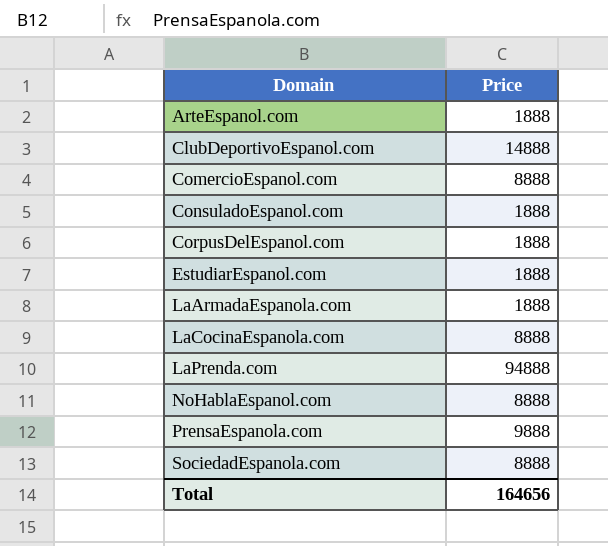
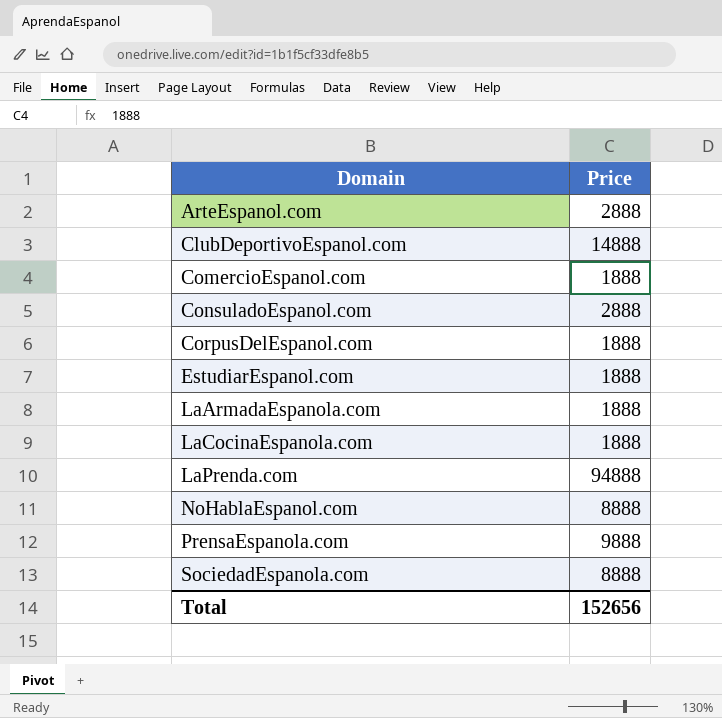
ArteEspanol.com | Price: 1888 -> 2888
ComercioEspanol.com | Price: 8888 -> 1888
ConsuladoEspanol.com | Price: 1888 -> 2888
LaCocinaEspanola.com | Price: 8888 -> 1888
Total | Price: 164656 -> 152656

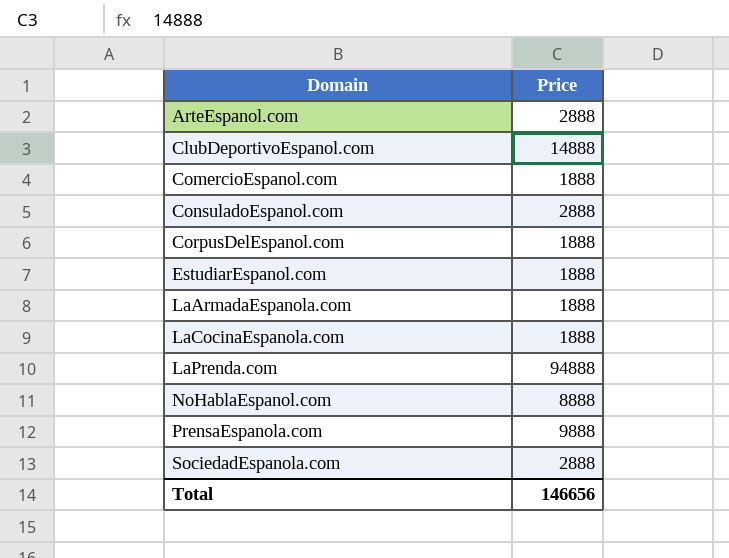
SociedadEspanola.com | Price: 8888 -> 2888
Total | Price: 152656 -> 146656

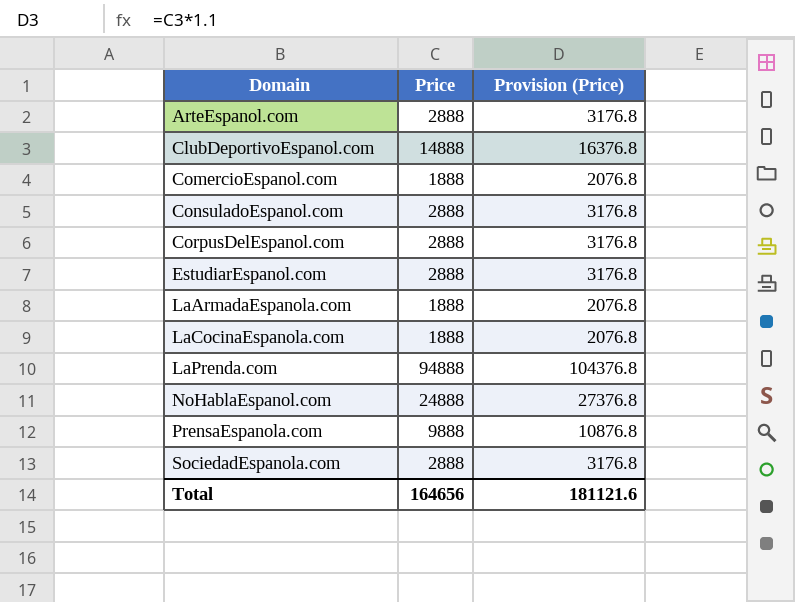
column Provision (Price) | formula: none -> [Price] * 1.1
CorpusDelEspanol.com | Price: 1888 -> 2888
EstudiarEspanol.com | Price: 1888 -> 2888
NoHablaEspanol.com | Price: 8888 -> 24888
Total | Price: 146656 -> 164656

